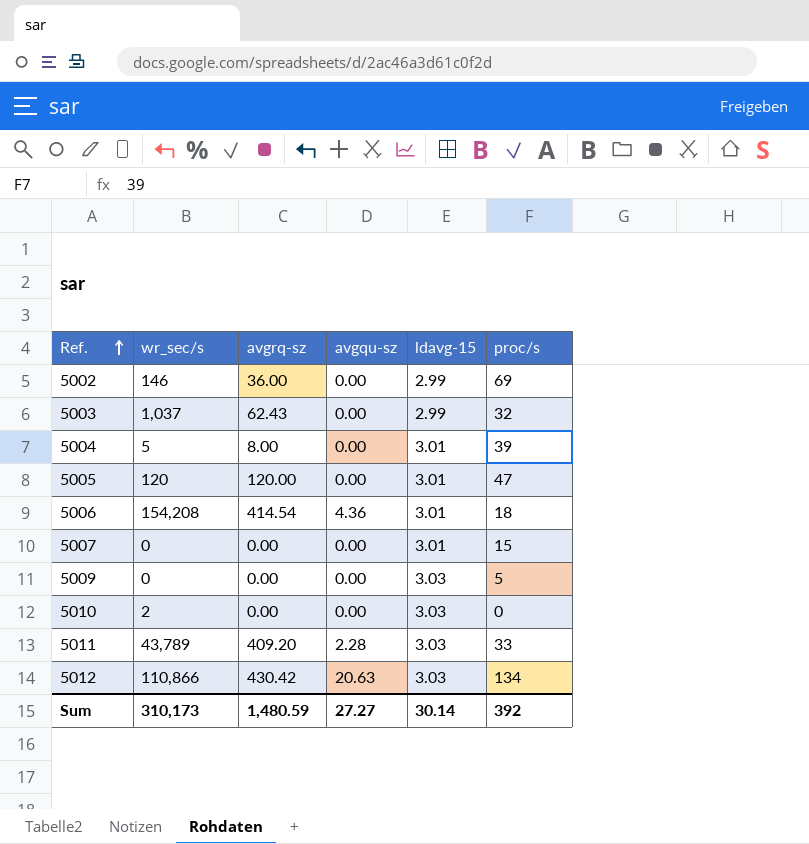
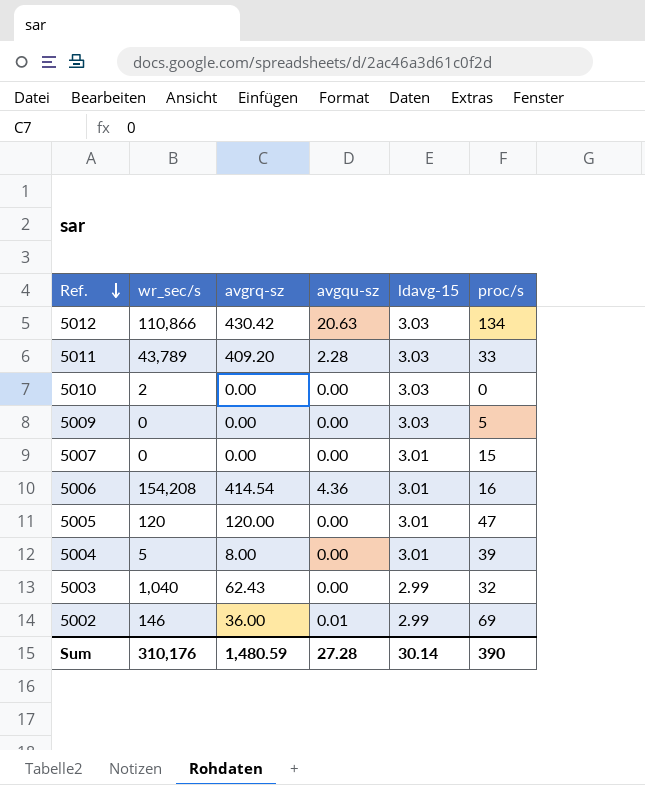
row order: Ref. ascending -> Ref. descending
5006 | proc/s: 18 -> 16
5003 | wr_sec/s: 1,037 -> 1,040
5002 | avgqu-sz: 0.00 -> 0.01
Sum | wr_sec/s: 310,173 -> 310,176
Sum | avgqu-sz: 27.27 -> 27.28
Sum | proc/s: 392 -> 390

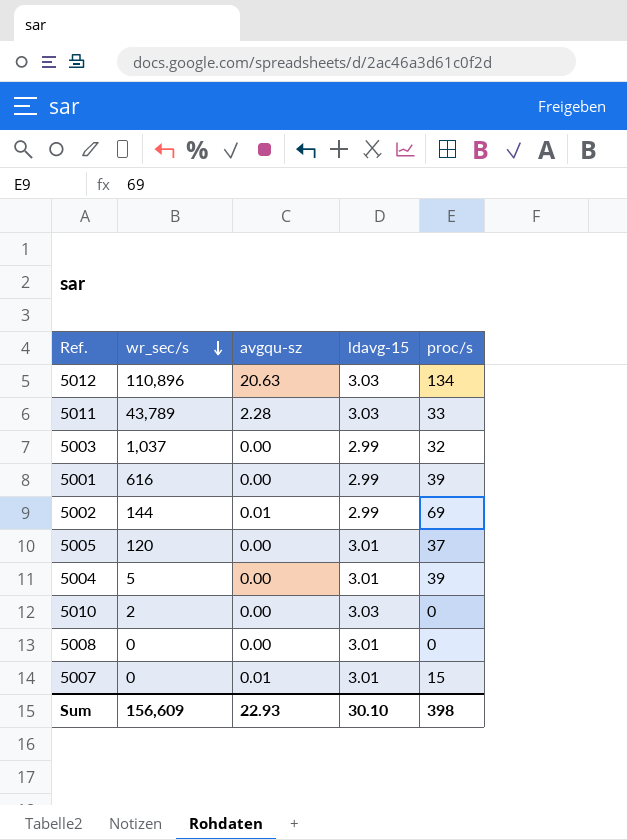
row order: Ref. descending -> wr_sec/s descending
column avgrq-sz | position: 3 -> none
row 5009: 0 | 0.00 | 0.00 | 3.03 | 5 -> none
row 5006: 154,208 | 414.54 | 4.36 | 3.01 | 16 -> none
5012 | wr_sec/s: 110,866 -> 110,896
5003 | wr_sec/s: 1,040 -> 1,037
row 5001: none -> 616 | 0.00 | 2.99 | 39
5002 | wr_sec/s: 146 -> 144
5005 | proc/s: 47 -> 37
row 5008: none -> 0 | 0.00 | 3.01 | 0
5007 | avgqu-sz: 0.00 -> 0.01
Sum | wr_sec/s: 310,176 -> 156,609
Sum | avgqu-sz: 27.28 -> 22.93
Sum | ldavg-15: 30.14 -> 30.10
Sum | proc/s: 390 -> 398

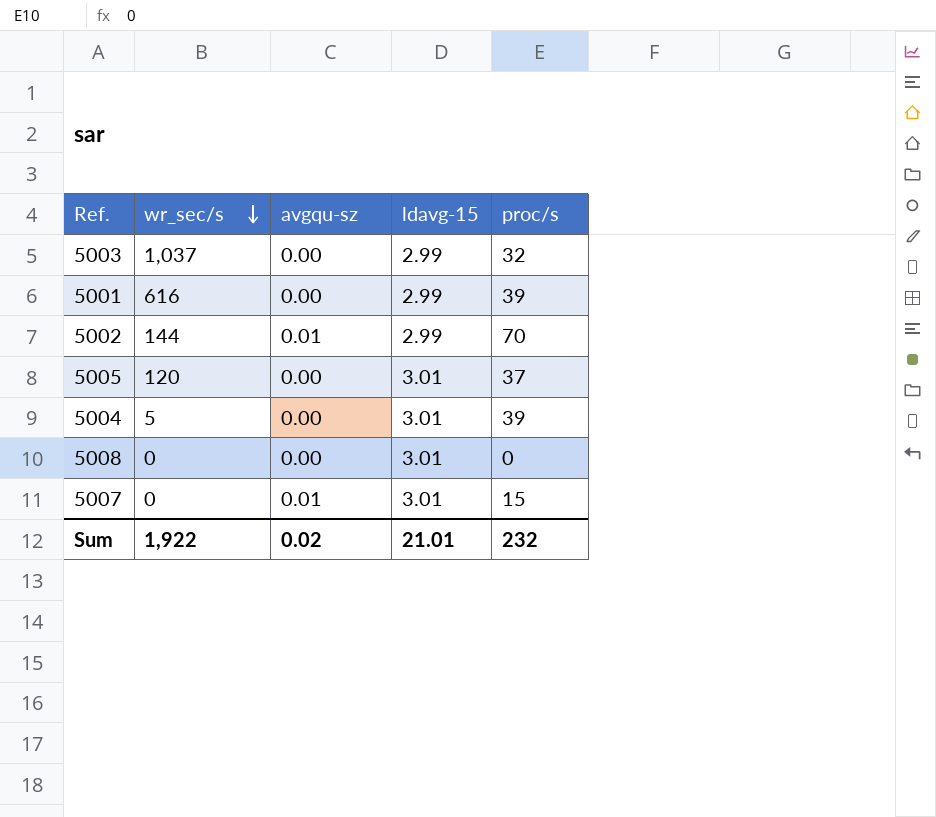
row 5012: 110,896 | 20.63 | 3.03 | 134 -> none
row 5011: 43,789 | 2.28 | 3.03 | 33 -> none
row 5010: 2 | 0.00 | 3.03 | 0 -> none
5002 | proc/s: 69 -> 70
Sum | wr_sec/s: 156,609 -> 1,922
Sum | avgqu-sz: 22.93 -> 0.02
Sum | ldavg-15: 30.10 -> 21.01
Sum | proc/s: 398 -> 232

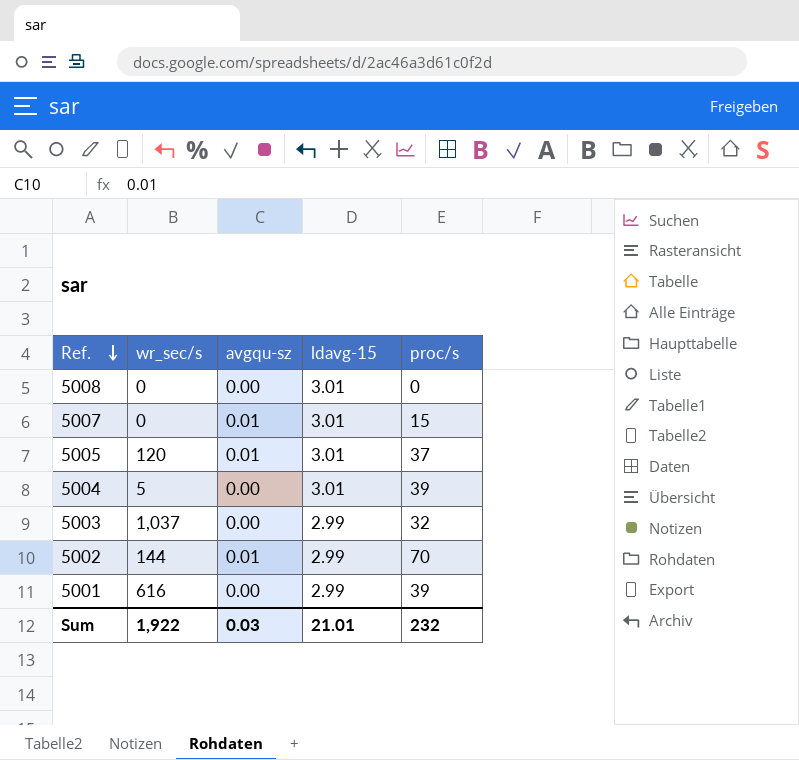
row order: wr_sec/s descending -> Ref. descending
5005 | avgqu-sz: 0.00 -> 0.01
Sum | avgqu-sz: 0.02 -> 0.03

